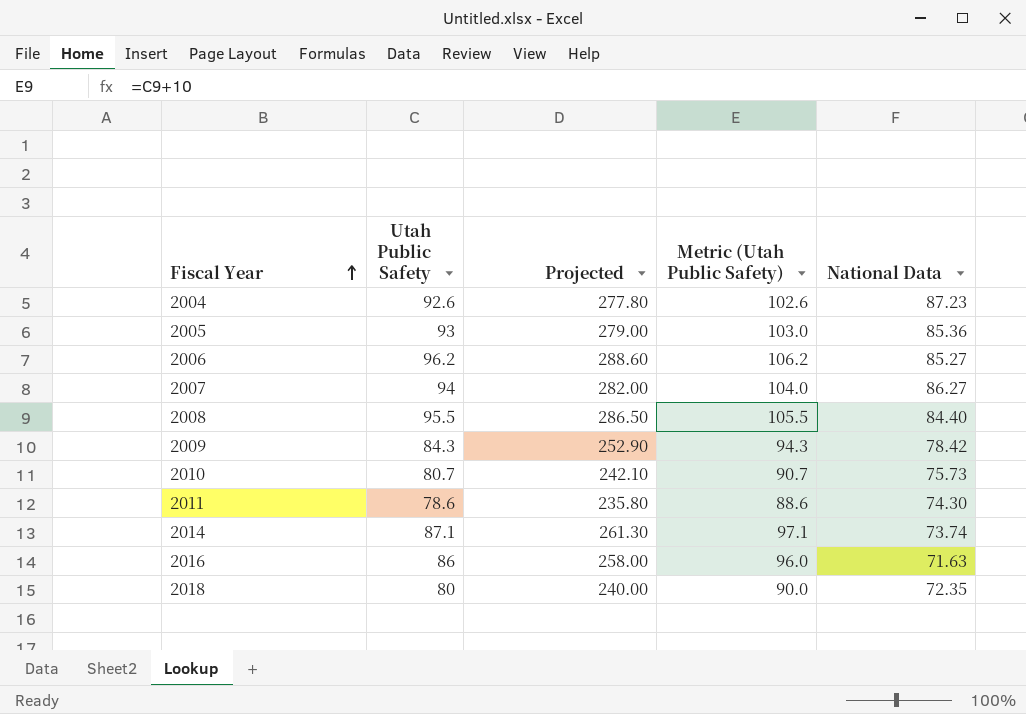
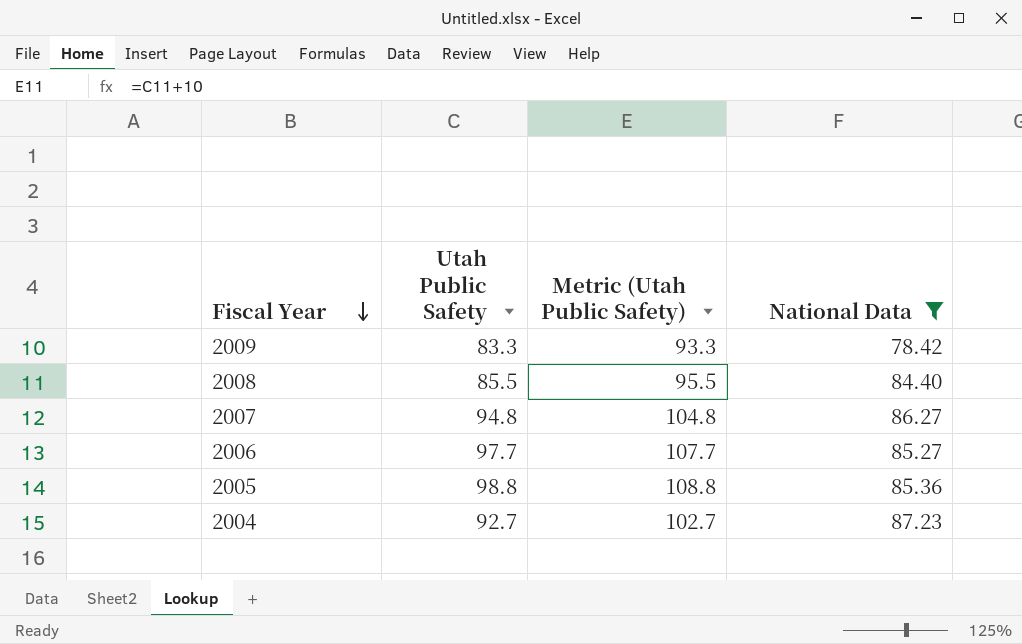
filter: none -> National Data >= 78.42
row order: Fiscal Year ascending -> Fiscal Year descending
column Projected | formula: [Utah Public Safety] * 3 -> none
2009 | Utah Public Safety: 84.3 -> 83.3
2009 | Metric (Utah Public Safety): 94.3 -> 93.3
2008 | Utah Public Safety: 95.5 -> 85.5
2008 | Metric (Utah Public Safety): 105.5 -> 95.5
2007 | Utah Public Safety: 94 -> 94.8
2007 | Metric (Utah Public Safety): 104.0 -> 104.8
2006 | Utah Public Safety: 96.2 -> 97.7
2006 | Metric (Utah Public Safety): 106.2 -> 107.7
2005 | Utah Public Safety: 93 -> 98.8
2005 | Metric (Utah Public Safety): 103.0 -> 108.8
2004 | Utah Public Safety: 92.6 -> 92.7
2004 | Metric (Utah Public Safety): 102.6 -> 102.7

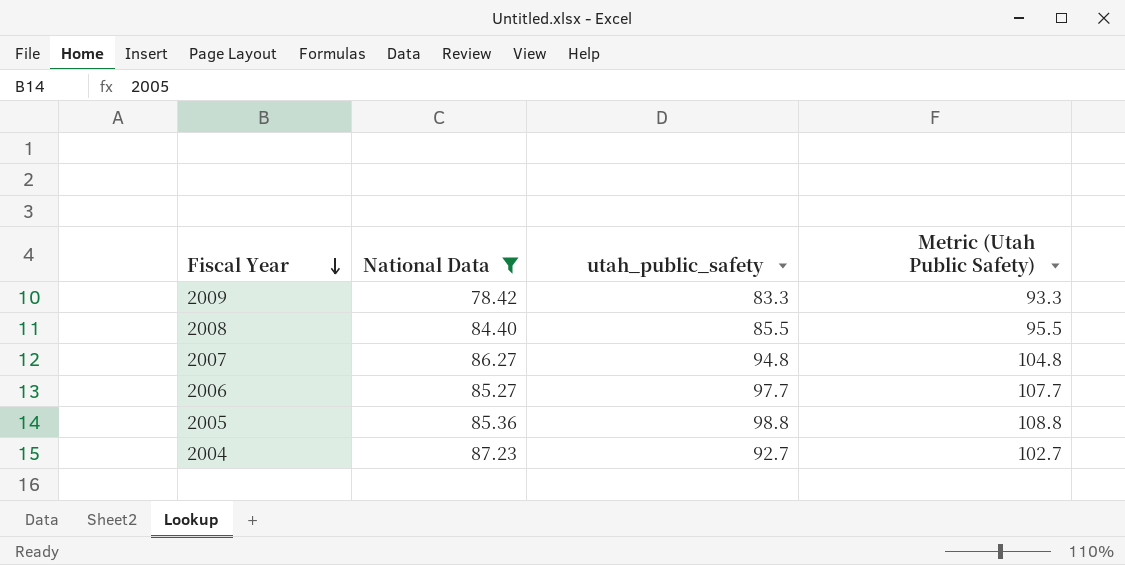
column National Data | position: 4 -> 2
column name: Utah Public Safety -> utah_public_safety

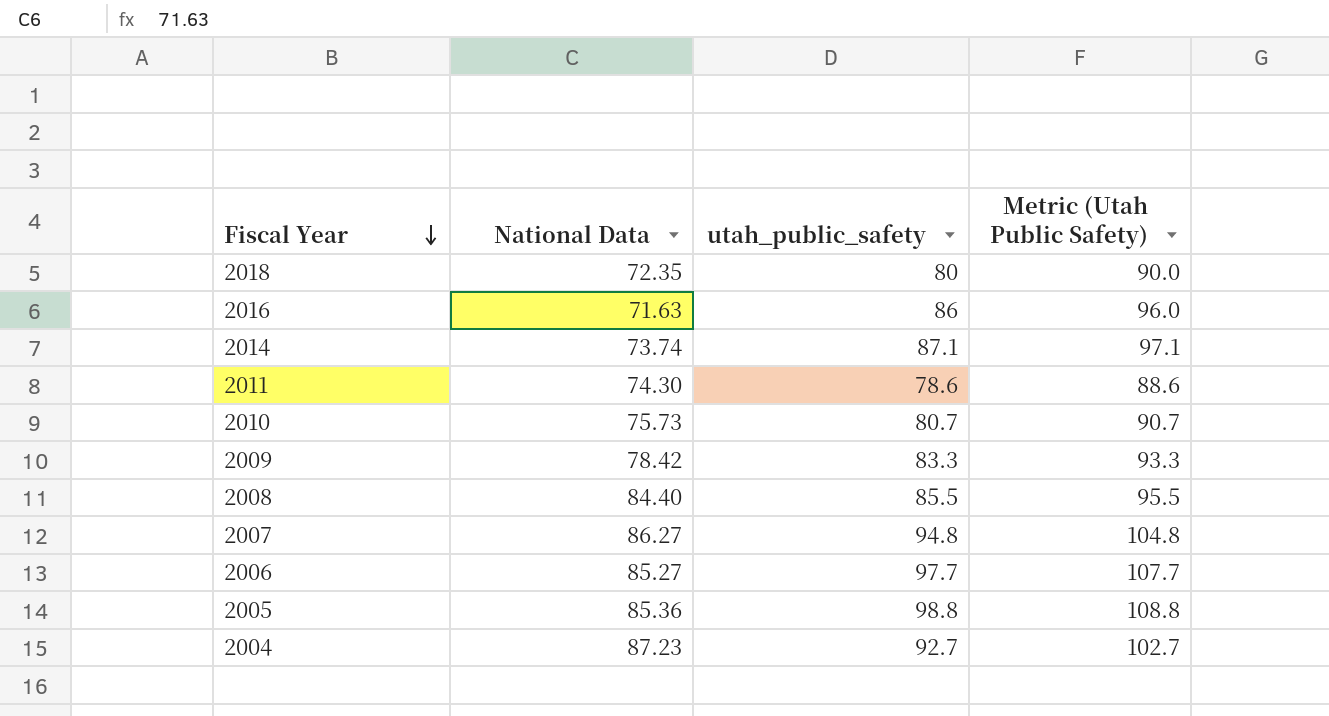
filter: National Data >= 78.42 -> none

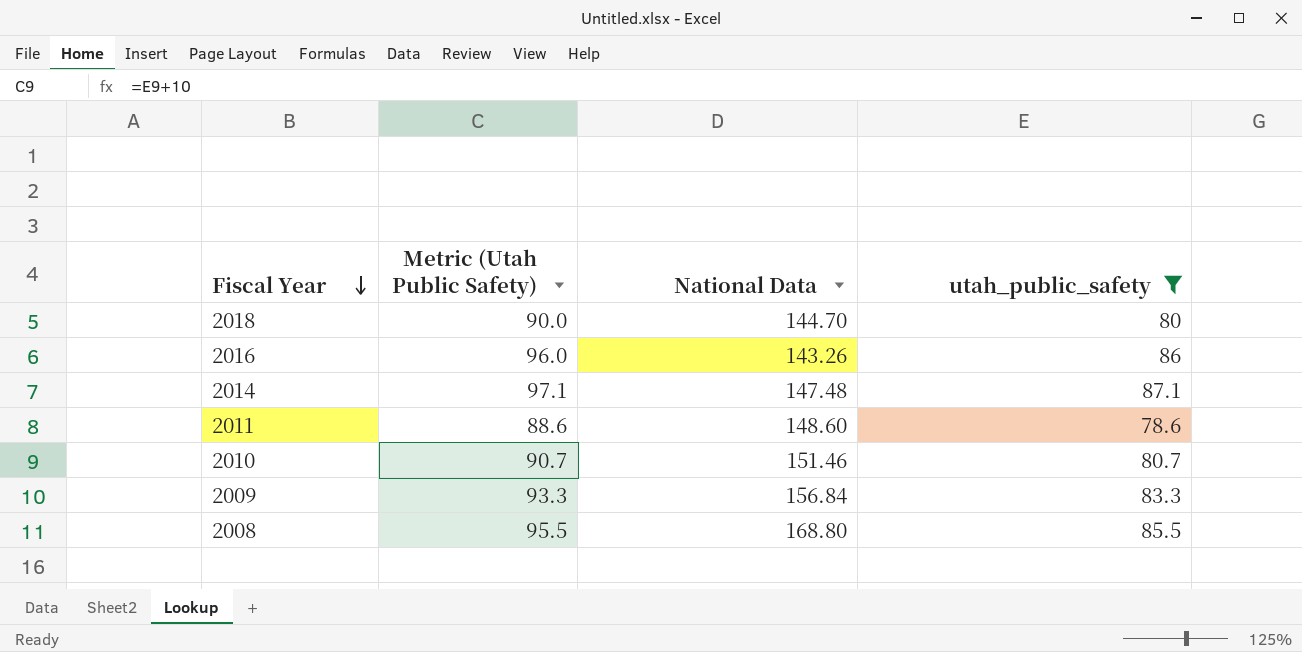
filter: none -> utah_public_safety <= 87.1
column Metric (Utah Public Safety) | position: 4 -> 2
2018 | National Data: 72.35 -> 144.70
2016 | National Data: 71.63 -> 143.26
2014 | National Data: 73.74 -> 147.48
2011 | National Data: 74.30 -> 148.60
2010 | National Data: 75.73 -> 151.46
2009 | National Data: 78.42 -> 156.84
2008 | National Data: 84.40 -> 168.80

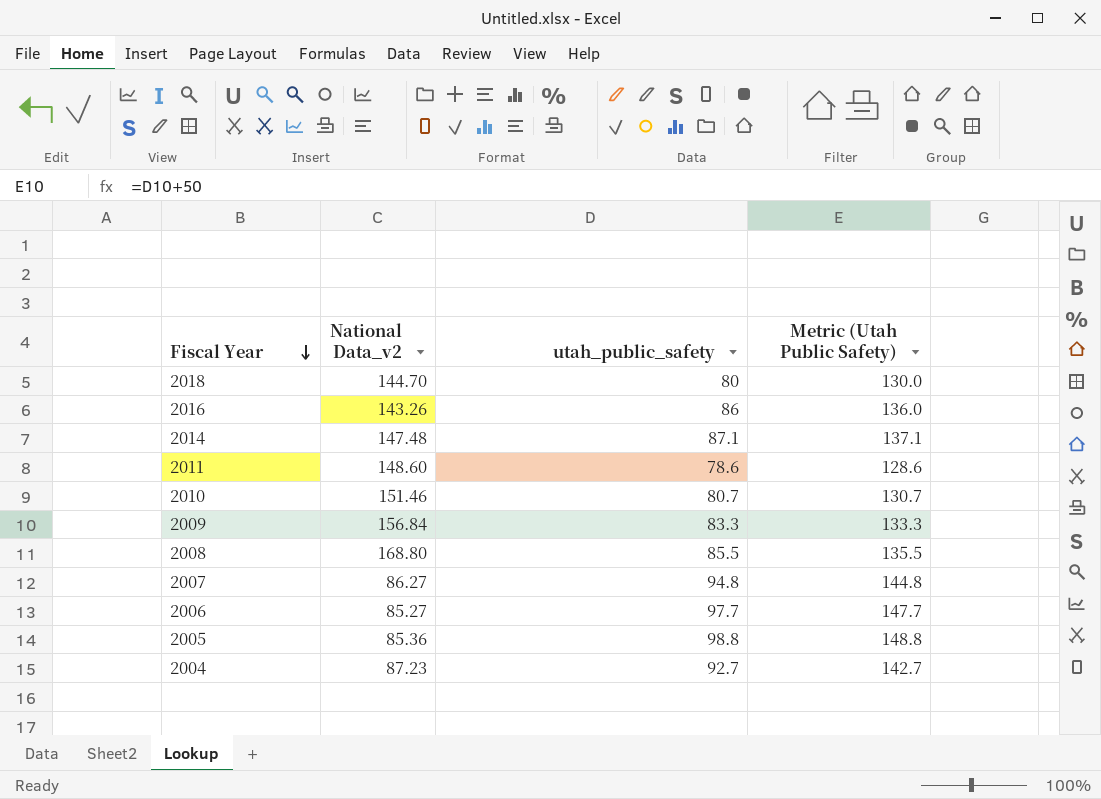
filter: utah_public_safety <= 87.1 -> none
column name: National Data -> National Data_v2
column Metric (Utah Public Safety) | formula: [utah_public_safety] + 10 -> [utah_public_safety] + 50
column Metric (Utah Public Safety) | position: 2 -> 4

